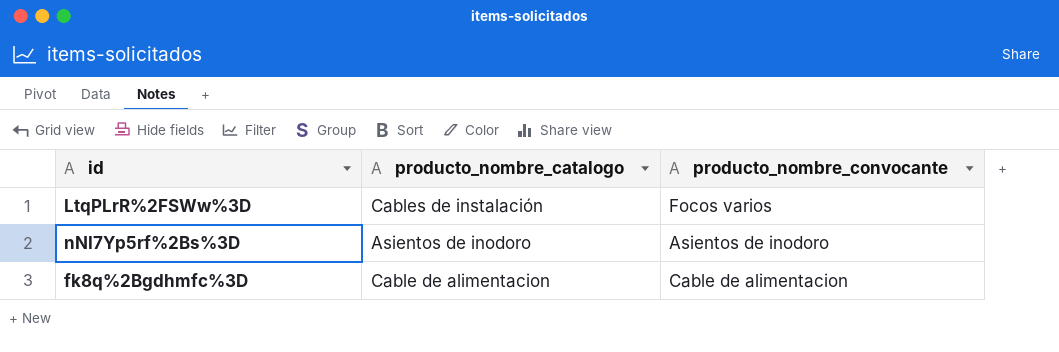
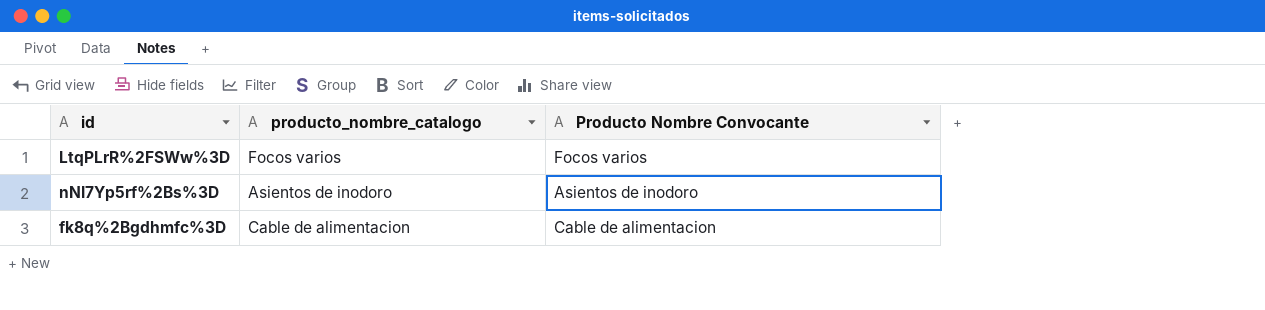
column name: producto_nombre_convocante -> Producto Nombre Convocante
LtqPLrR%2FSWw%3D | producto_nombre_catalogo: Cables de instalación -> Focos varios

